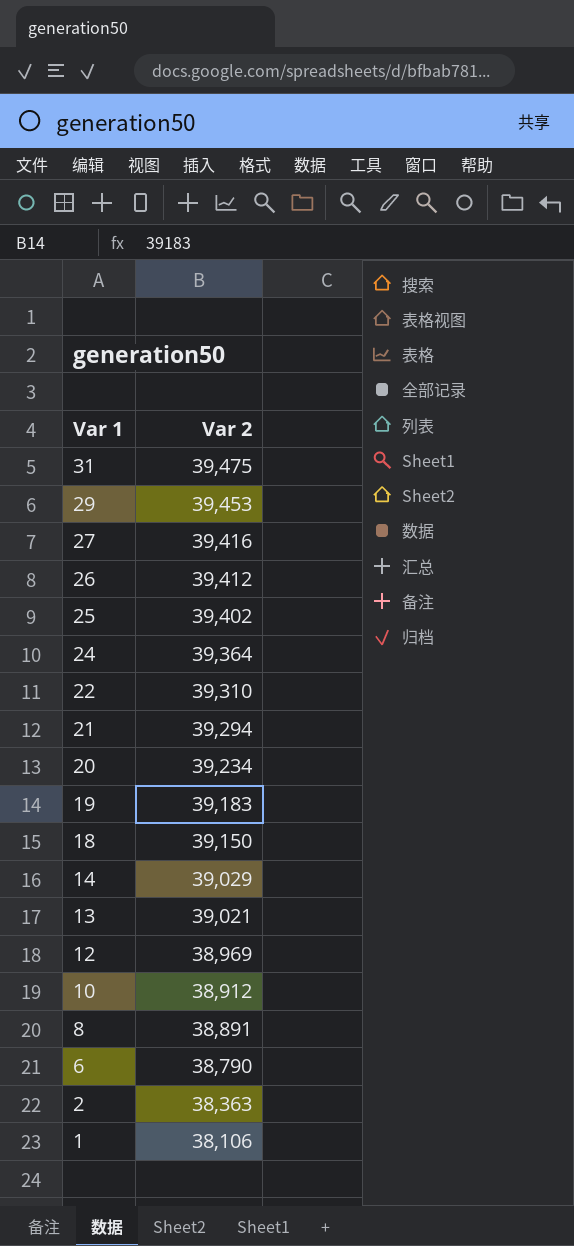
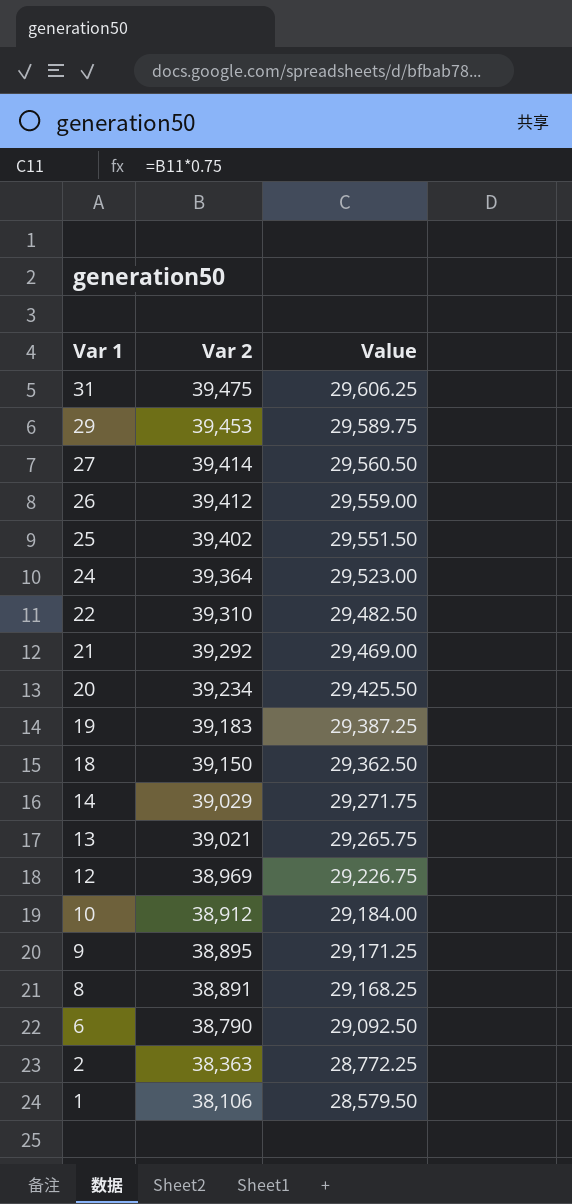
column Value | formula: none -> [Var 2] * 0.75
27 | Var 2: 39,416 -> 39,414
21 | Var 2: 39,294 -> 39,292
row 9: none -> 38,895 | 29,171.25

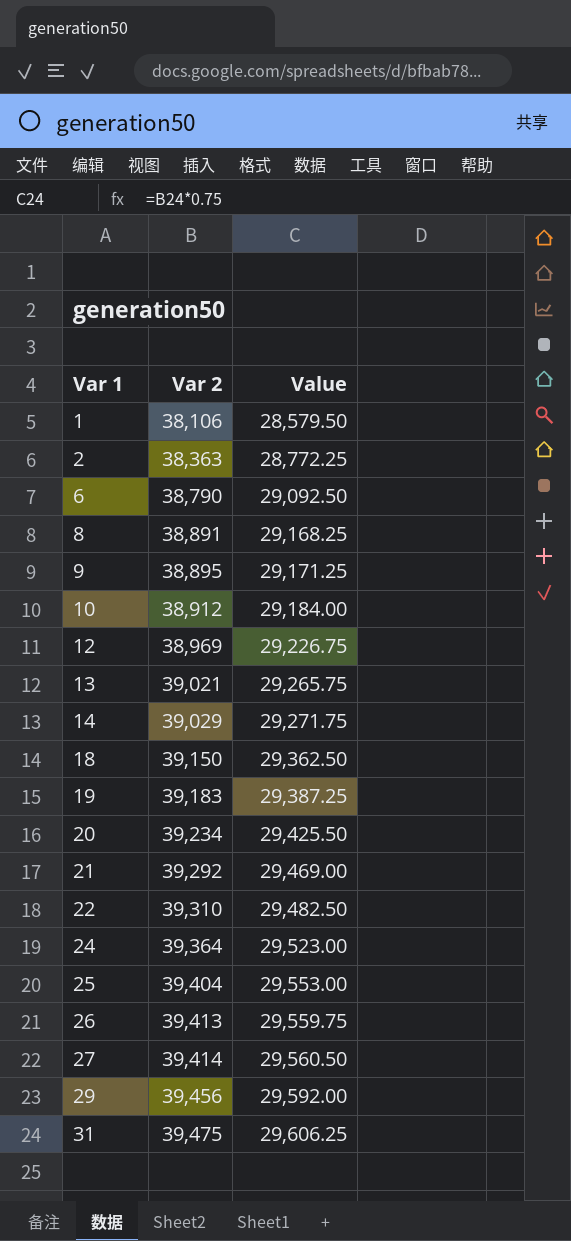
row order: Var 1 descending -> Var 1 ascending
25 | Var 2: 39,402 -> 39,404
25 | Value: 29,551.50 -> 29,553.00
26 | Var 2: 39,412 -> 39,413
26 | Value: 29,559.00 -> 29,559.75
29 | Var 2: 39,453 -> 39,456
29 | Value: 29,589.75 -> 29,592.00

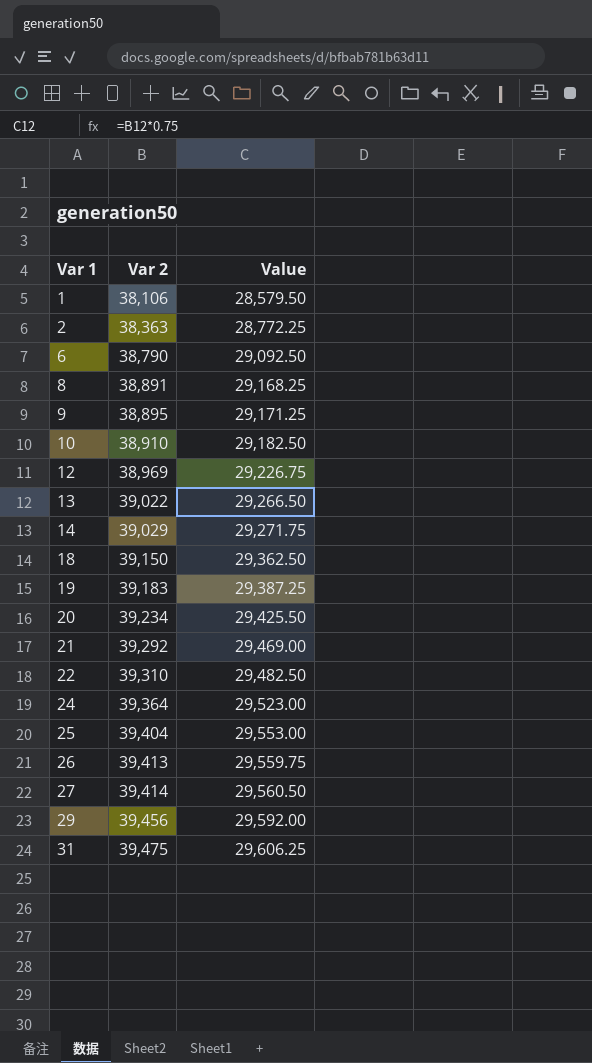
10 | Var 2: 38,912 -> 38,910
10 | Value: 29,184.00 -> 29,182.50
13 | Var 2: 39,021 -> 39,022
13 | Value: 29,265.75 -> 29,266.50

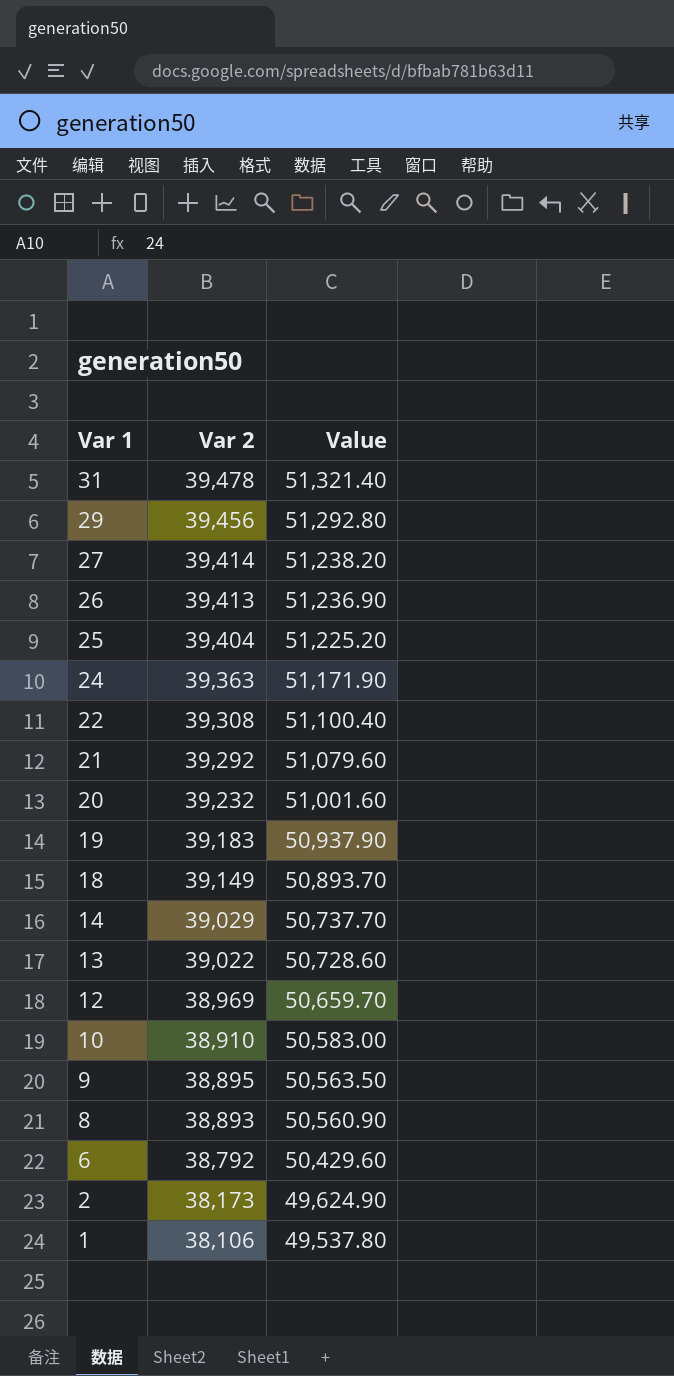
row order: Var 1 ascending -> Var 1 descending
column Value | formula: [Var 2] * 0.75 -> [Var 2] * 1.3
31 | Var 2: 39,475 -> 39,478
24 | Var 2: 39,364 -> 39,363
22 | Var 2: 39,310 -> 39,308
20 | Var 2: 39,234 -> 39,232
18 | Var 2: 39,150 -> 39,149
8 | Var 2: 38,891 -> 38,893
6 | Var 2: 38,790 -> 38,792
2 | Var 2: 38,363 -> 38,173

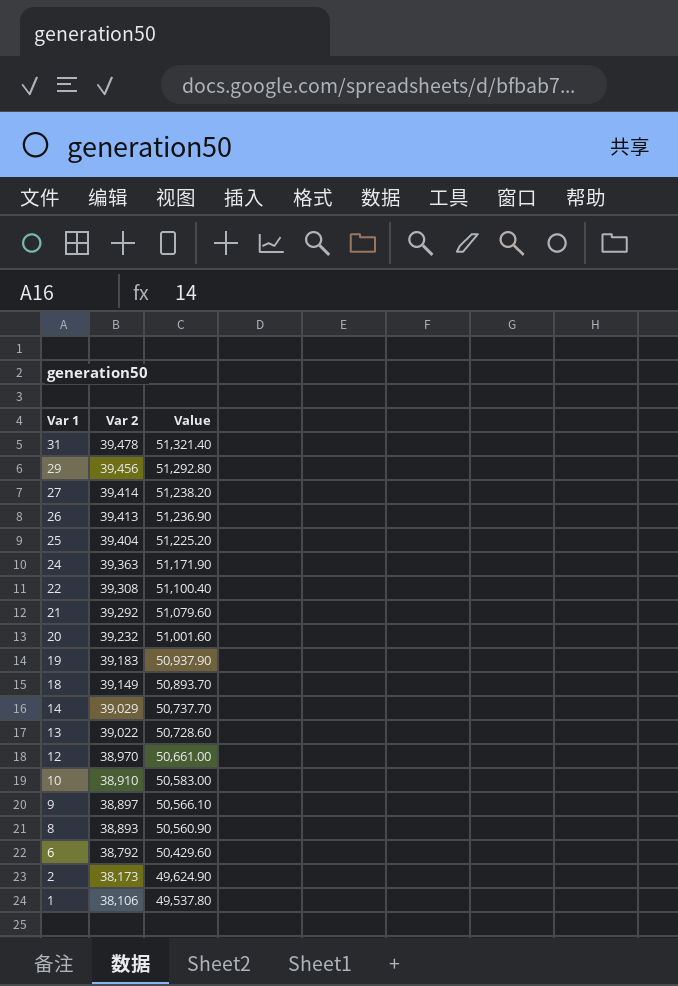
12 | Var 2: 38,969 -> 38,970
12 | Value: 50,659.70 -> 50,661.00
9 | Var 2: 38,895 -> 38,897
9 | Value: 50,563.50 -> 50,566.10

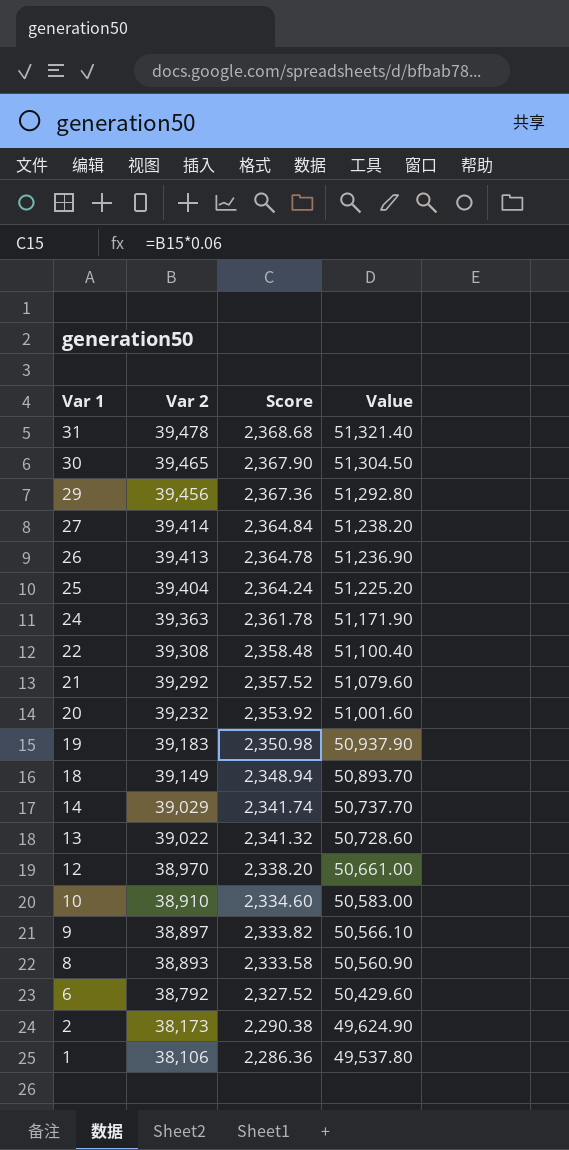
column Score | formula: none -> [Var 2] * 0.06
row 30: none -> 39,465 | 2,367.90 | 51,304.50

